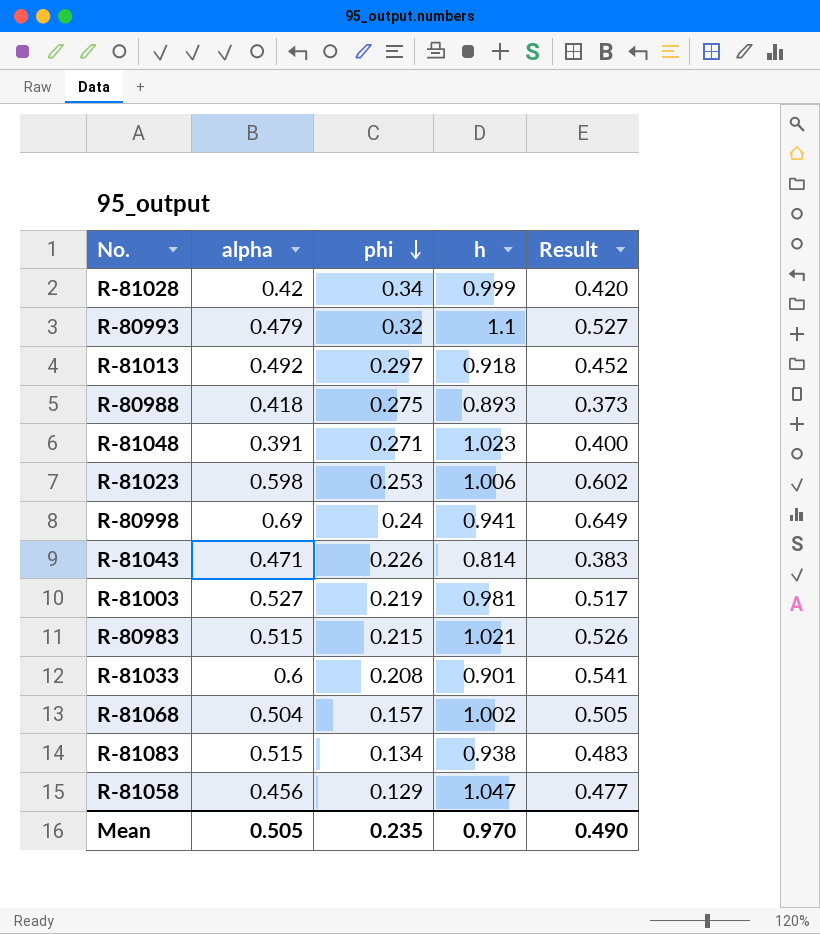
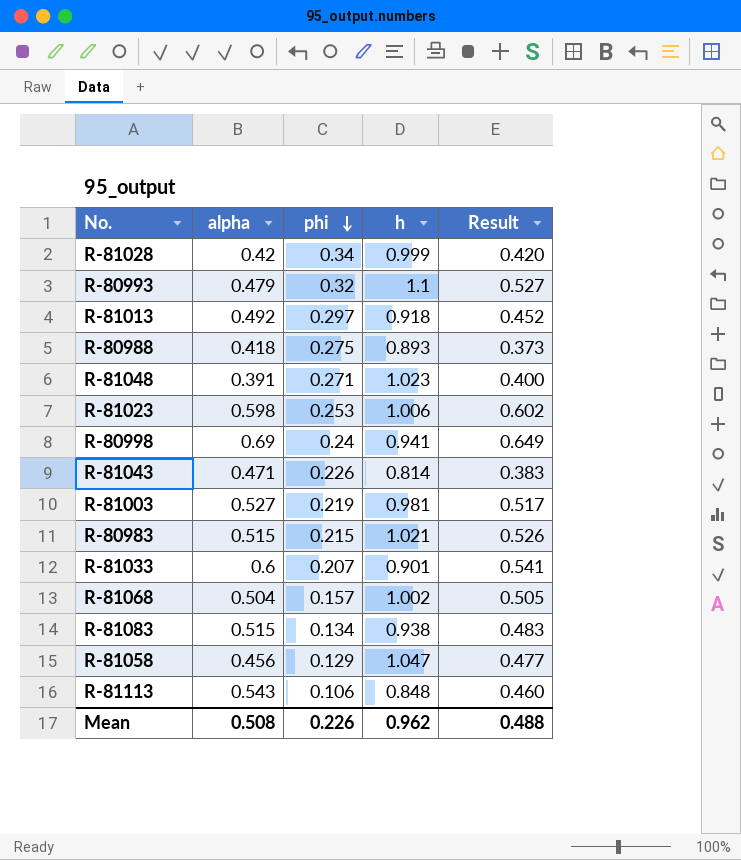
R-81033 | phi: 0.208 -> 0.207
row R-81113: none -> 0.543 | 0.106 | 0.848 | 0.460
Mean | alpha: 0.505 -> 0.508
Mean | phi: 0.235 -> 0.226
Mean | h: 0.970 -> 0.962
Mean | Result: 0.490 -> 0.488

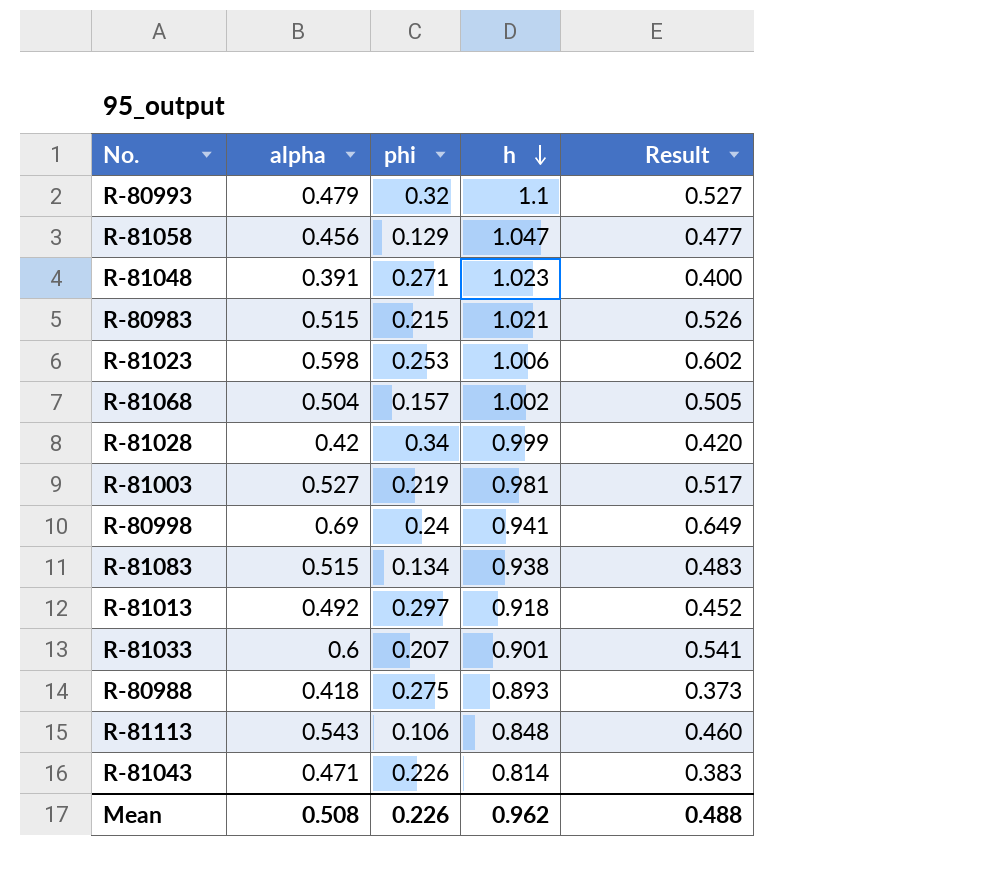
row order: phi descending -> h descending

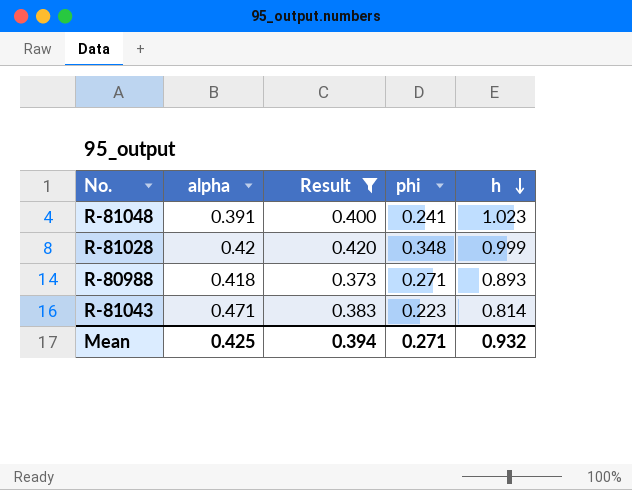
filter: none -> Result <= 0.420
column Result | position: 5 -> 3
R-81048 | phi: 0.271 -> 0.241
R-81028 | phi: 0.34 -> 0.348
R-80988 | phi: 0.275 -> 0.271
R-81043 | phi: 0.226 -> 0.223
Mean | alpha: 0.508 -> 0.425
Mean | Result: 0.488 -> 0.394
Mean | phi: 0.226 -> 0.271
Mean | h: 0.962 -> 0.932

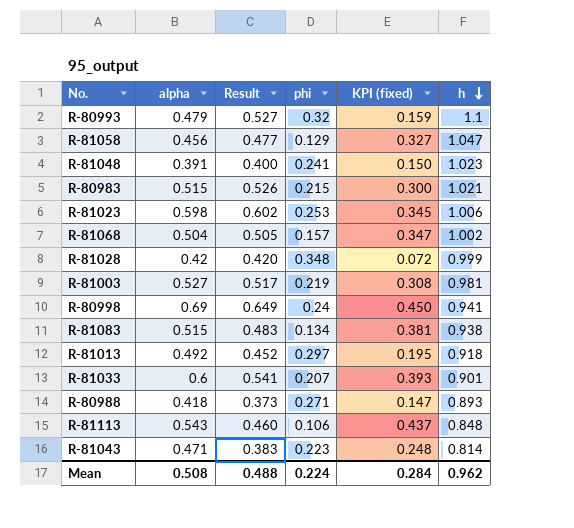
filter: Result <= 0.420 -> none
column KPI (fixed) | formula: none -> [alpha] - [phi]
Mean | alpha: 0.425 -> 0.508
Mean | Result: 0.394 -> 0.488
Mean | phi: 0.271 -> 0.224
Mean | h: 0.932 -> 0.962

